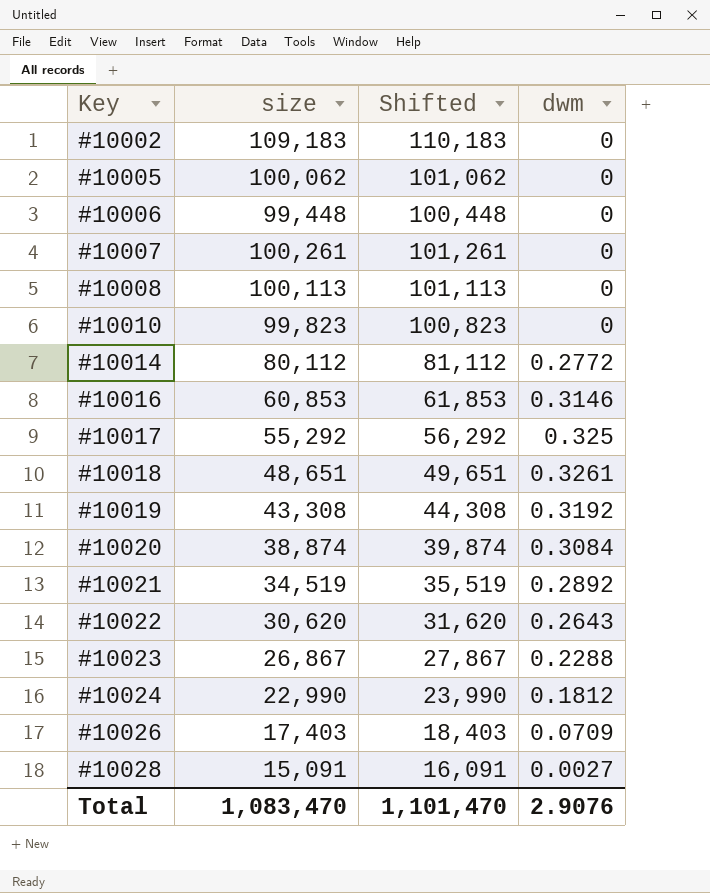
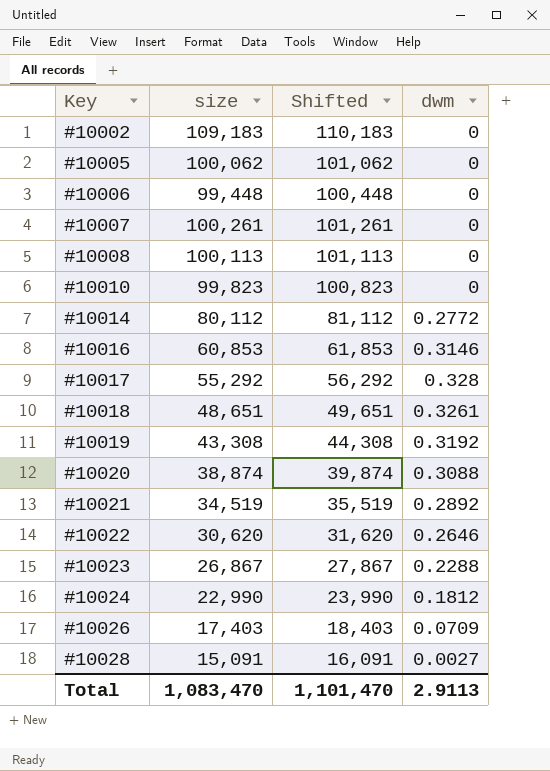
#10017 | dwm: 0.325 -> 0.328
#10020 | dwm: 0.3084 -> 0.3088
#10022 | dwm: 0.2643 -> 0.2646
Total | dwm: 2.9076 -> 2.9113

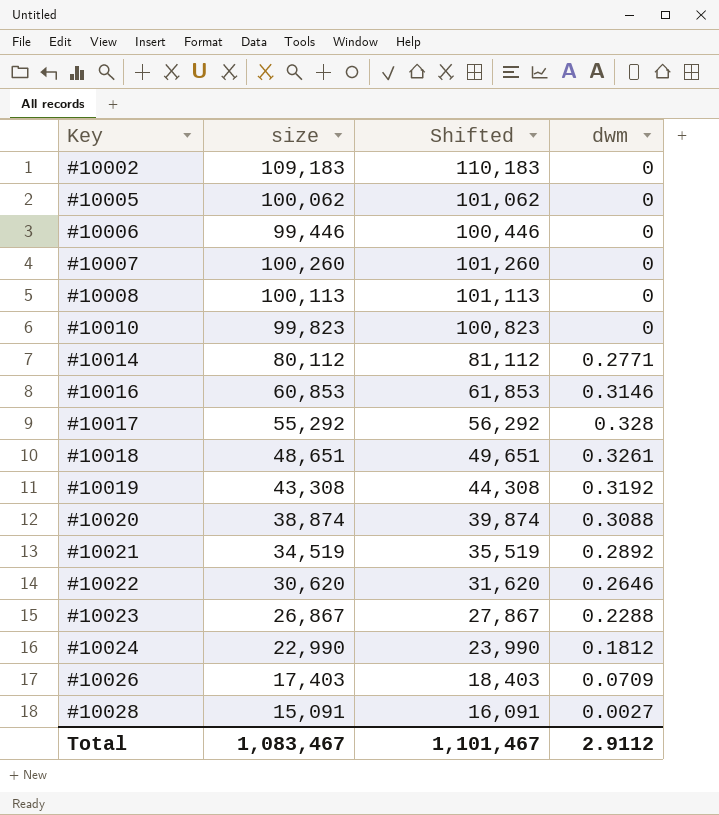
#10006 | size: 99,448 -> 99,446
#10006 | Shifted: 100,448 -> 100,446
#10007 | size: 100,261 -> 100,260
#10007 | Shifted: 101,261 -> 101,260
#10014 | dwm: 0.2772 -> 0.2771
Total | size: 1,083,470 -> 1,083,467
Total | Shifted: 1,101,470 -> 1,101,467
Total | dwm: 2.9113 -> 2.9112

